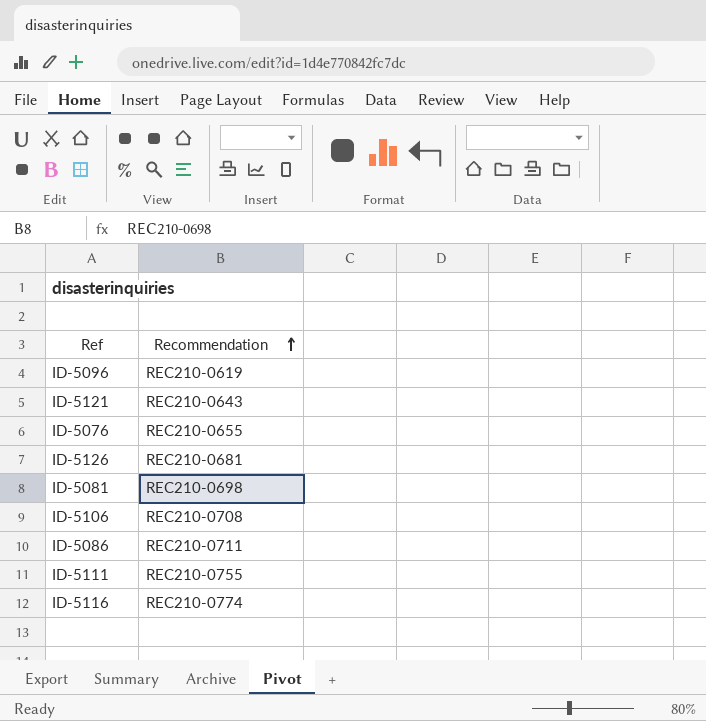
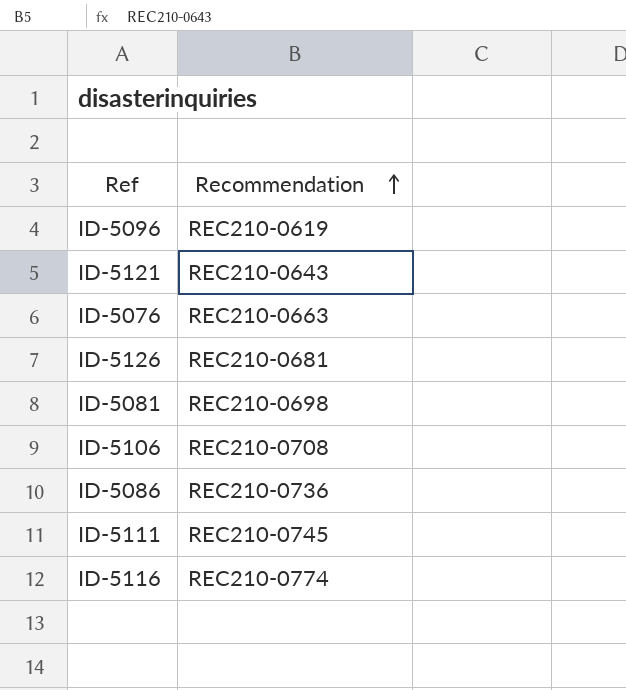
ID-5076 | Recommendation: REC210-0655 -> REC210-0663
ID-5086 | Recommendation: REC210-0711 -> REC210-0736
ID-5111 | Recommendation: REC210-0755 -> REC210-0745

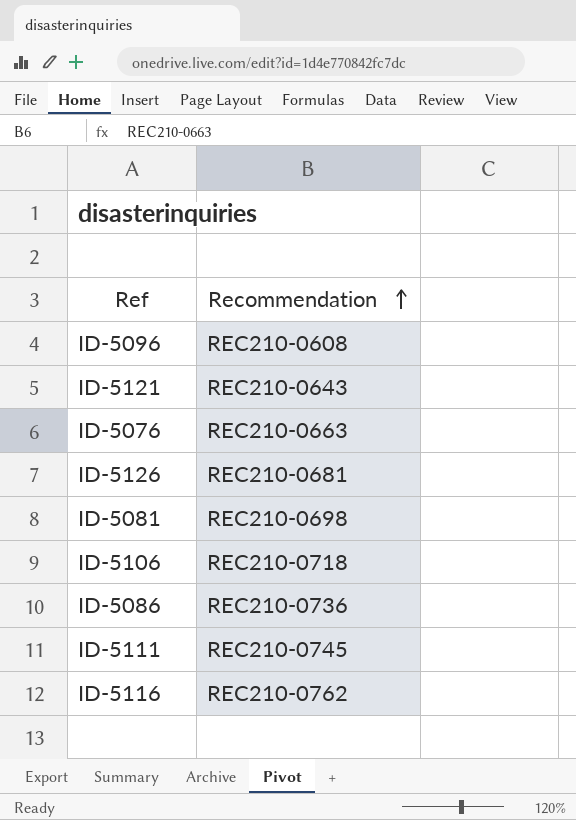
ID-5096 | Recommendation: REC210-0619 -> REC210-0608
ID-5106 | Recommendation: REC210-0708 -> REC210-0718
ID-5116 | Recommendation: REC210-0774 -> REC210-0762

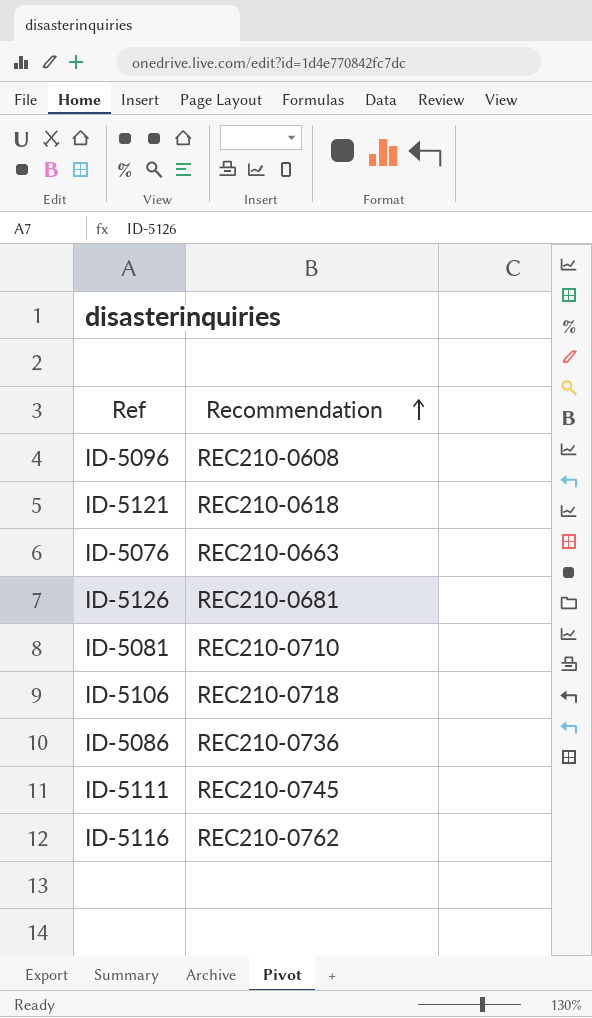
ID-5121 | Recommendation: REC210-0643 -> REC210-0618
ID-5081 | Recommendation: REC210-0698 -> REC210-0710

